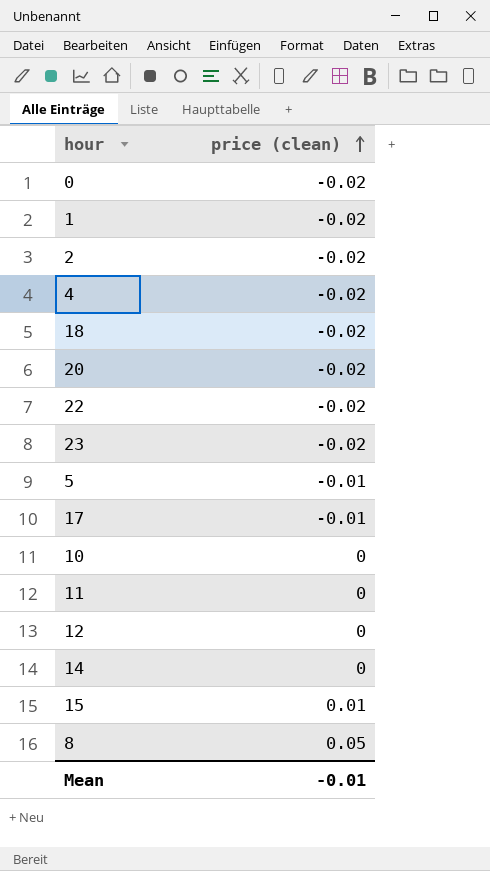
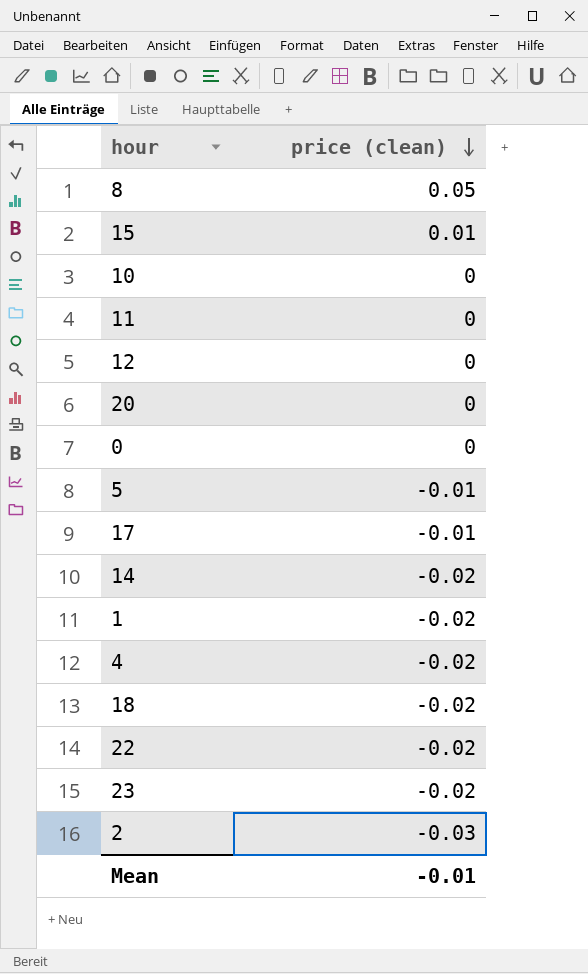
row order: price (clean) ascending -> price (clean) descending
20 | price (clean): -0.02 -> 0
0 | price (clean): -0.02 -> 0
14 | price (clean): 0 -> -0.02
2 | price (clean): -0.02 -> -0.03

